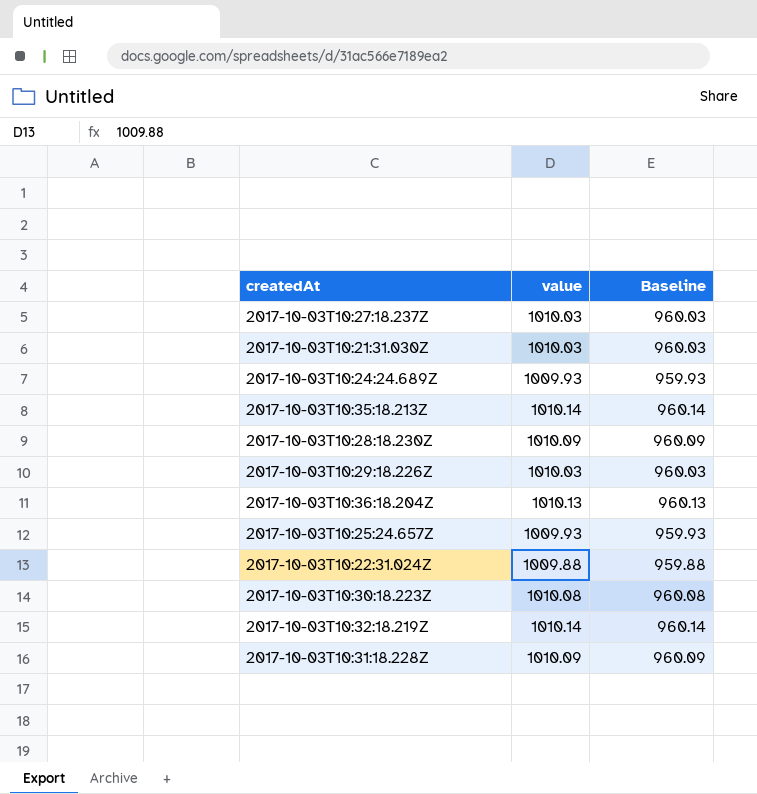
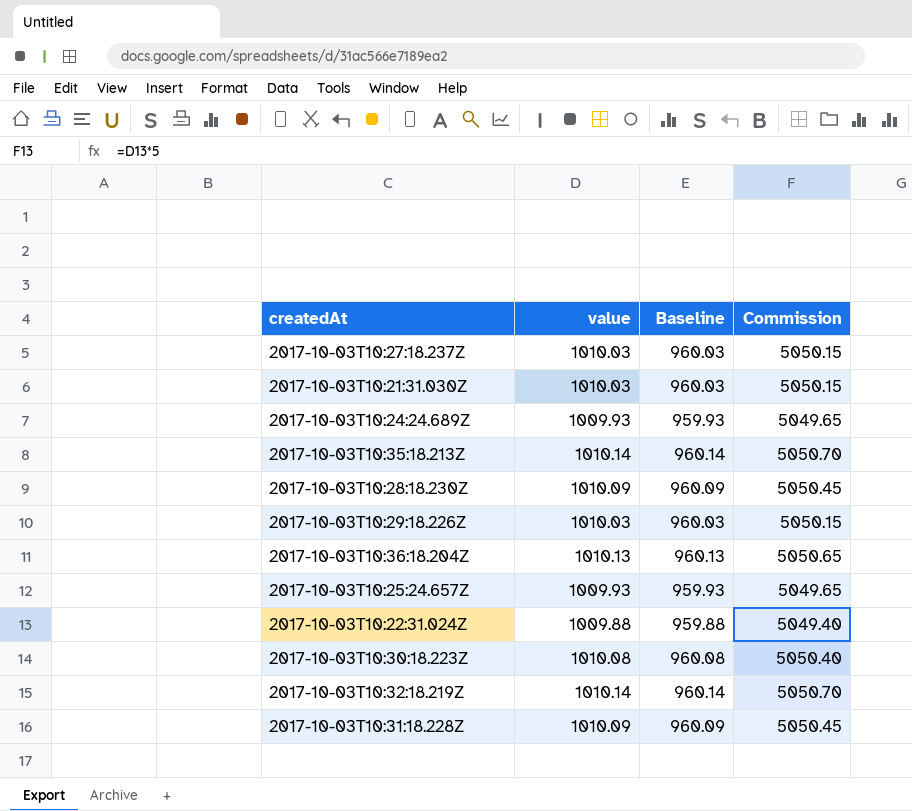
column Commission | formula: none -> [value] * 5

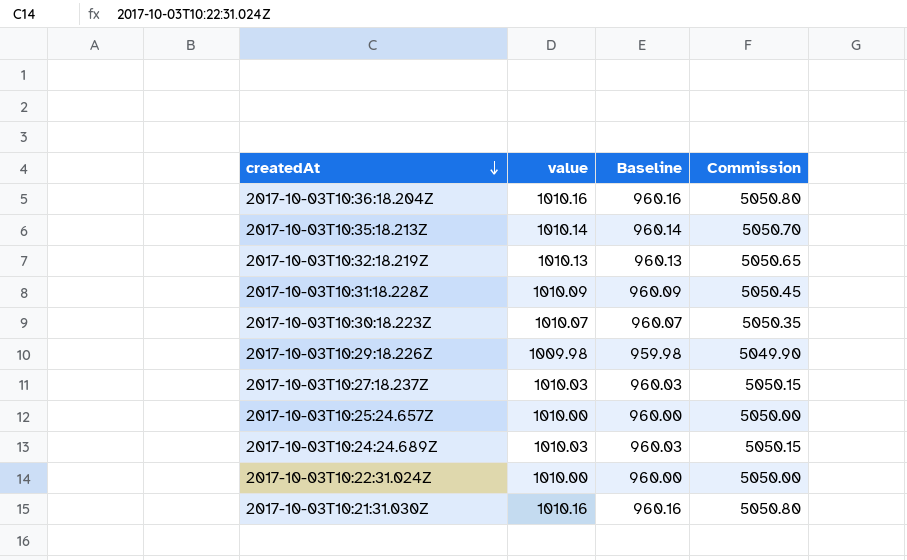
row order: none -> createdAt descending
row 2017-10-03T10:28:18.230Z: 1010.09 | 960.09 | 5050.45 -> none
2017-10-03T10:36:18.204Z | value: 1010.13 -> 1010.16
2017-10-03T10:36:18.204Z | Baseline: 960.13 -> 960.16
2017-10-03T10:36:18.204Z | Commission: 5050.65 -> 5050.80
2017-10-03T10:32:18.219Z | value: 1010.14 -> 1010.13
2017-10-03T10:32:18.219Z | Baseline: 960.14 -> 960.13
2017-10-03T10:32:18.219Z | Commission: 5050.70 -> 5050.65
2017-10-03T10:30:18.223Z | value: 1010.08 -> 1010.07
2017-10-03T10:30:18.223Z | Baseline: 960.08 -> 960.07
2017-10-03T10:30:18.223Z | Commission: 5050.40 -> 5050.35
2017-10-03T10:29:18.226Z | value: 1010.03 -> 1009.98
2017-10-03T10:29:18.226Z | Baseline: 960.03 -> 959.98
2017-10-03T10:29:18.226Z | Commission: 5050.15 -> 5049.90
2017-10-03T10:25:24.657Z | value: 1009.93 -> 1010.00
2017-10-03T10:25:24.657Z | Baseline: 959.93 -> 960.00
2017-10-03T10:25:24.657Z | Commission: 5049.65 -> 5050.00
2017-10-03T10:24:24.689Z | value: 1009.93 -> 1010.03
2017-10-03T10:24:24.689Z | Baseline: 959.93 -> 960.03
2017-10-03T10:24:24.689Z | Commission: 5049.65 -> 5050.15
2017-10-03T10:22:31.024Z | value: 1009.88 -> 1010.00
2017-10-03T10:22:31.024Z | Baseline: 959.88 -> 960.00
2017-10-03T10:22:31.024Z | Commission: 5049.40 -> 5050.00
2017-10-03T10:21:31.030Z | value: 1010.03 -> 1010.16
2017-10-03T10:21:31.030Z | Baseline: 960.03 -> 960.16
2017-10-03T10:21:31.030Z | Commission: 5050.15 -> 5050.80

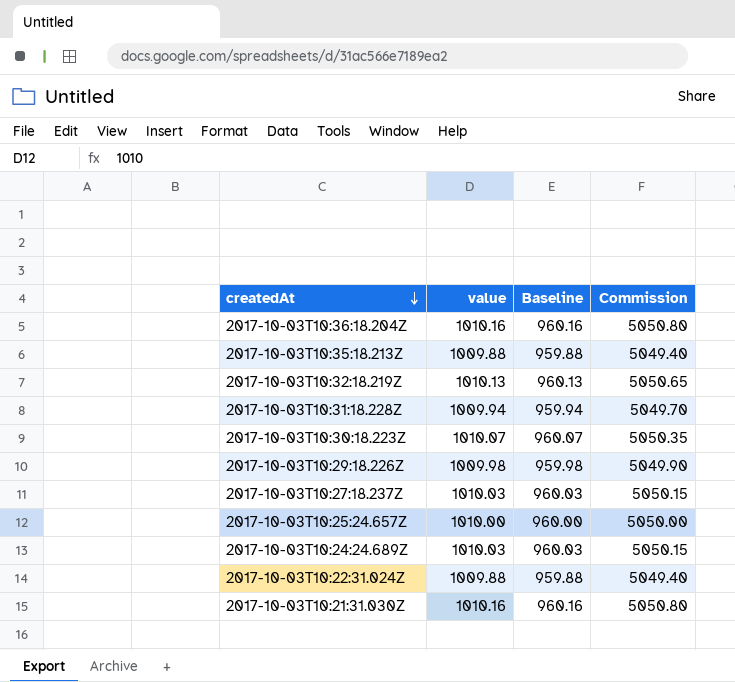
2017-10-03T10:35:18.213Z | value: 1010.14 -> 1009.88
2017-10-03T10:35:18.213Z | Baseline: 960.14 -> 959.88
2017-10-03T10:35:18.213Z | Commission: 5050.70 -> 5049.40
2017-10-03T10:31:18.228Z | value: 1010.09 -> 1009.94
2017-10-03T10:31:18.228Z | Baseline: 960.09 -> 959.94
2017-10-03T10:31:18.228Z | Commission: 5050.45 -> 5049.70
2017-10-03T10:22:31.024Z | value: 1010.00 -> 1009.88
2017-10-03T10:22:31.024Z | Baseline: 960.00 -> 959.88
2017-10-03T10:22:31.024Z | Commission: 5050.00 -> 5049.40

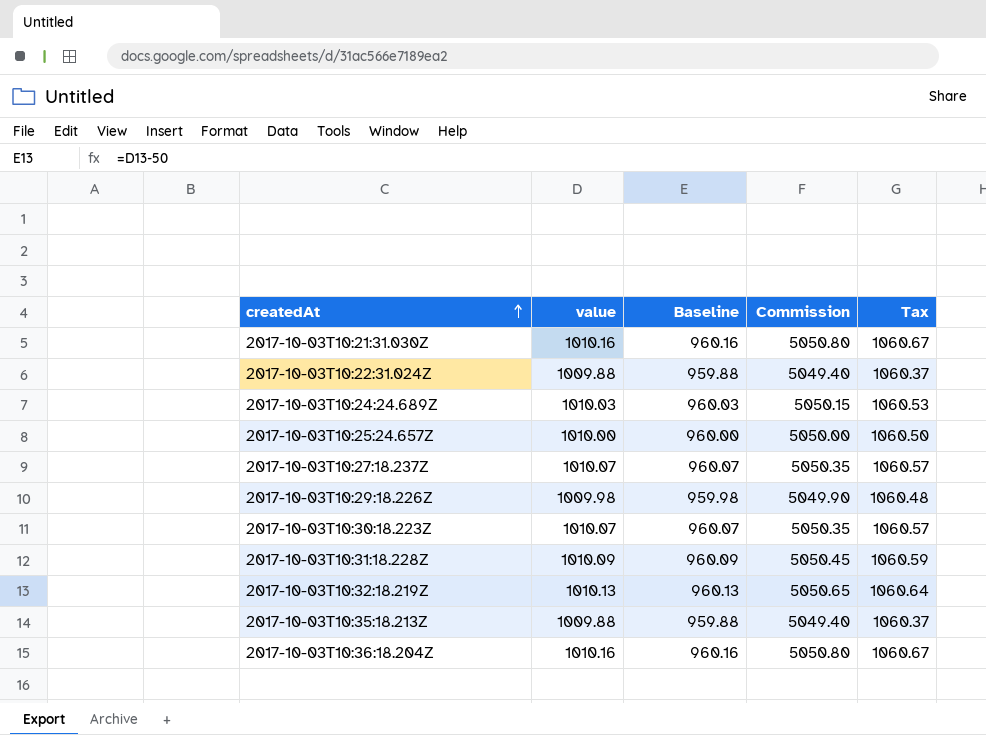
row order: createdAt descending -> createdAt ascending
column Tax | formula: none -> [value] * 1.05
2017-10-03T10:27:18.237Z | value: 1010.03 -> 1010.07
2017-10-03T10:27:18.237Z | Baseline: 960.03 -> 960.07
2017-10-03T10:27:18.237Z | Commission: 5050.15 -> 5050.35
2017-10-03T10:31:18.228Z | value: 1009.94 -> 1010.09
2017-10-03T10:31:18.228Z | Baseline: 959.94 -> 960.09
2017-10-03T10:31:18.228Z | Commission: 5049.70 -> 5050.45

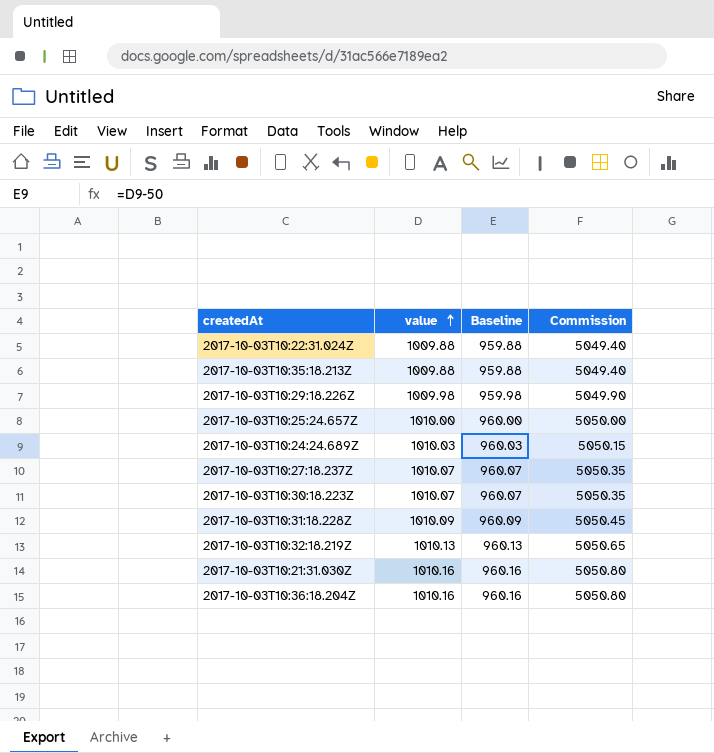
row order: createdAt ascending -> value ascending
column Tax | formula: [value] * 1.05 -> none

